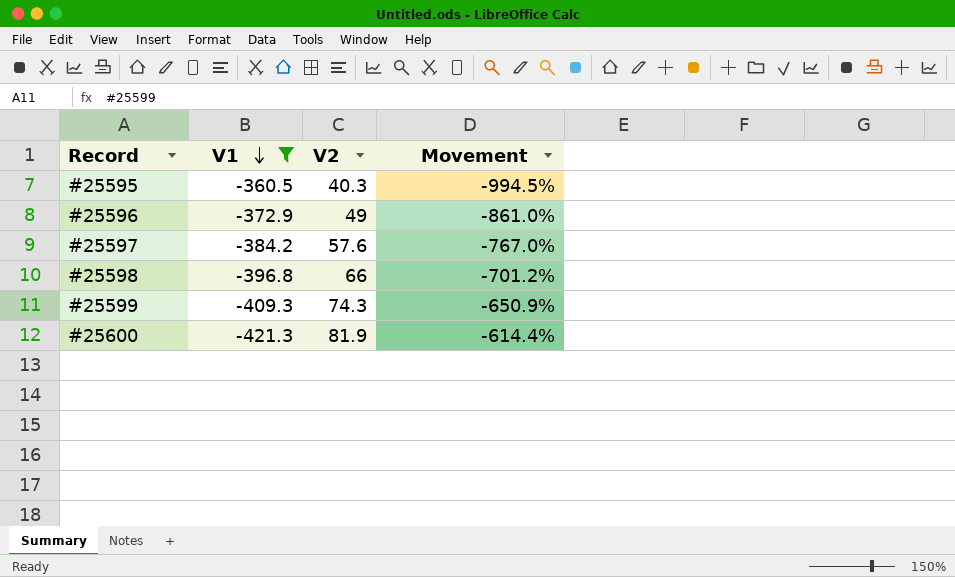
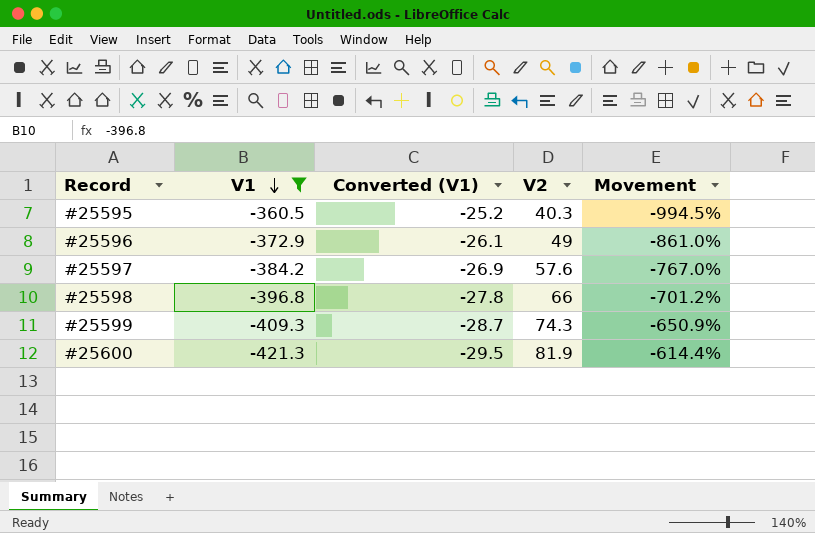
column Converted (V1) | formula: none -> [V1] * 0.07

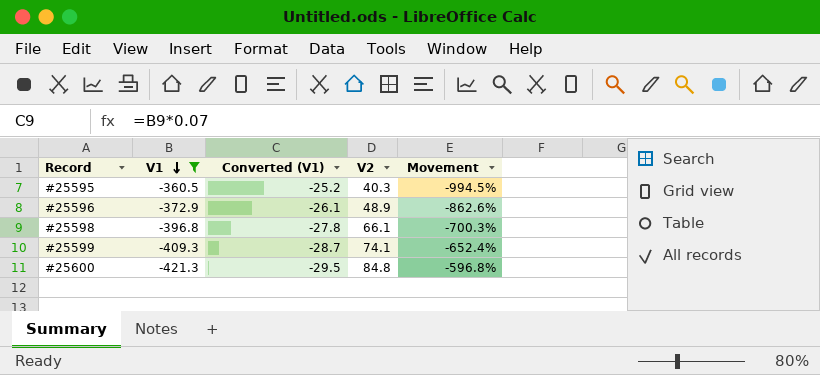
row #25597: -384.2 | -26.9 | 57.6 | -767.0% -> none
#25596 | V2: 49 -> 48.9
#25596 | Movement: -861.0% -> -862.6%
#25598 | V2: 66 -> 66.1
#25598 | Movement: -701.2% -> -700.3%
#25599 | V2: 74.3 -> 74.1
#25599 | Movement: -650.9% -> -652.4%
#25600 | V2: 81.9 -> 84.8
#25600 | Movement: -614.4% -> -596.8%

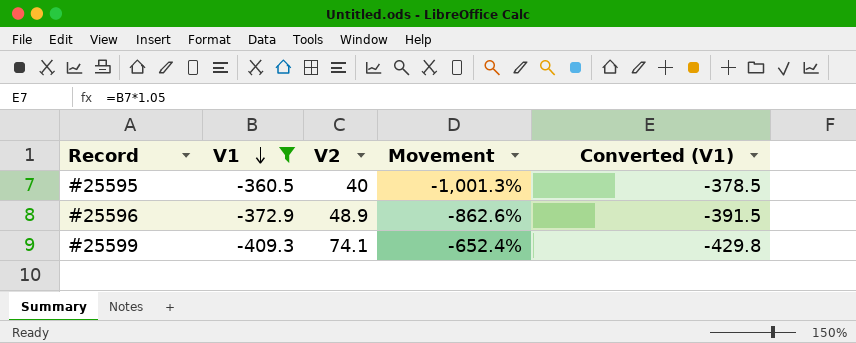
column Converted (V1) | formula: [V1] * 0.07 -> [V1] * 1.05
column Converted (V1) | position: 3 -> 5
row #25598: -396.8 | -27.8 | 66.1 | -700.3% -> none
row #25600: -421.3 | -29.5 | 84.8 | -596.8% -> none
#25595 | V2: 40.3 -> 40
#25595 | Movement: -994.5% -> -1,001.3%

